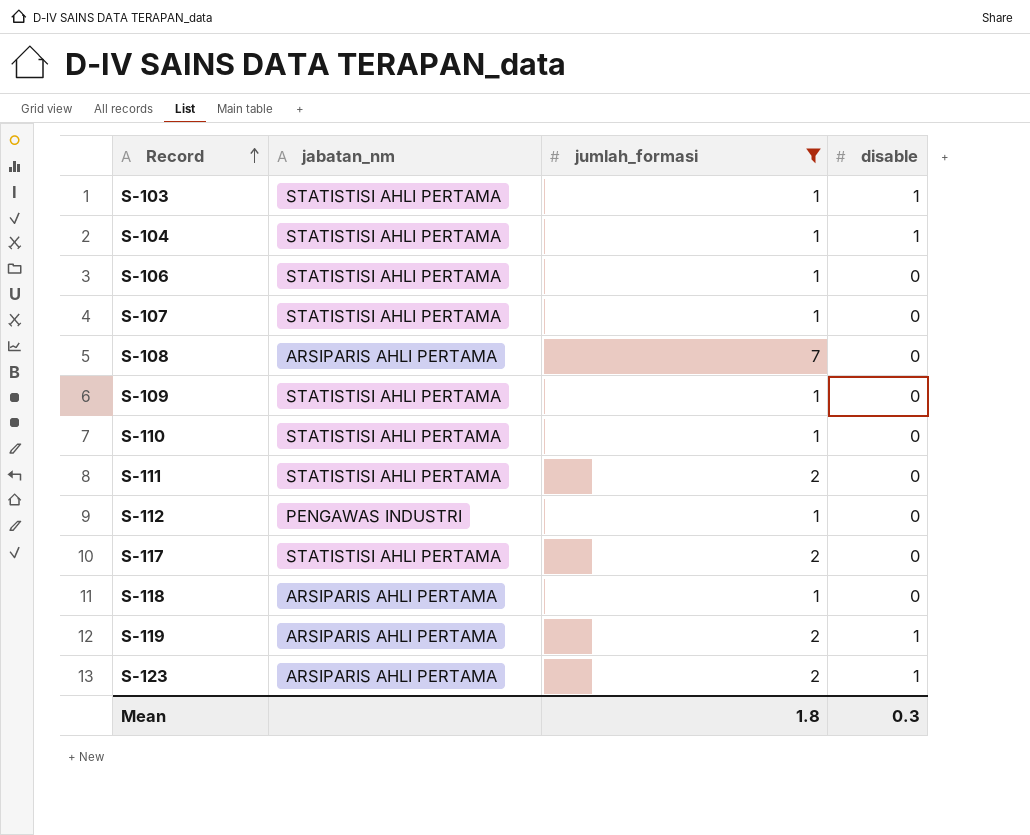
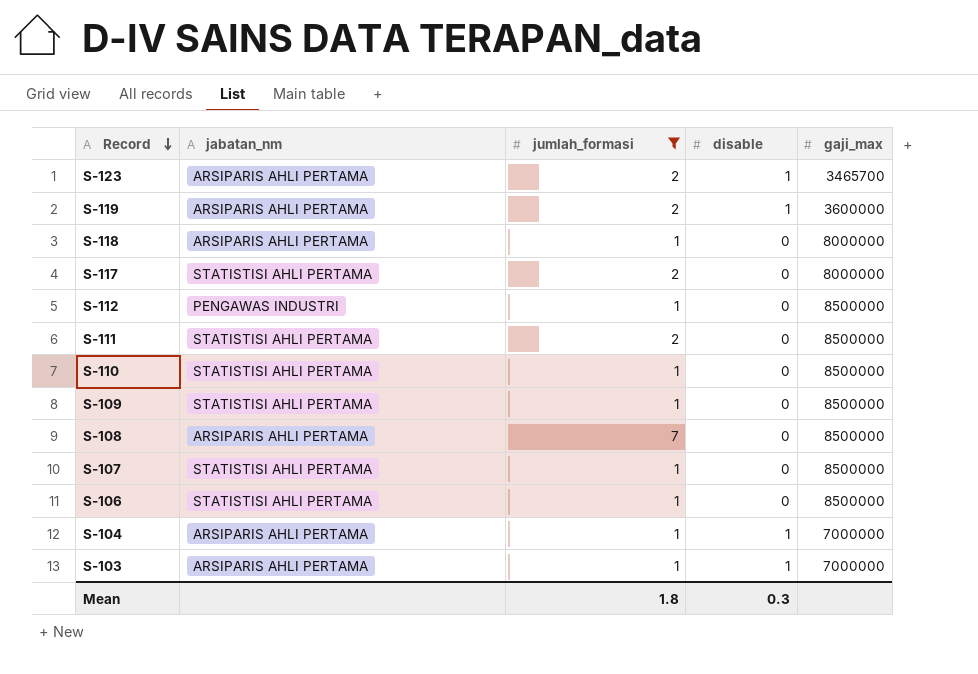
row order: Record ascending -> Record descending
column gaji_max | position: none -> 5
S-104 | jabatan_nm: STATISTISI AHLI PERTAMA -> ARSIPARIS AHLI PERTAMA
S-103 | jabatan_nm: STATISTISI AHLI PERTAMA -> ARSIPARIS AHLI PERTAMA

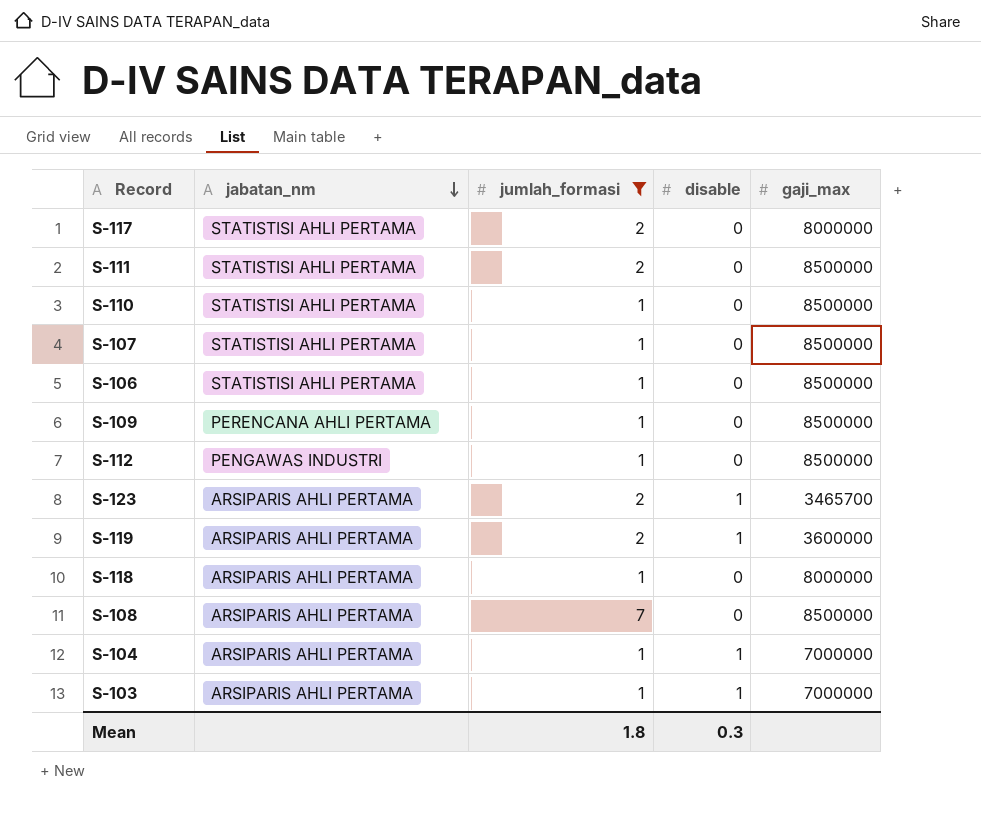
row order: Record descending -> jabatan_nm descending
S-109 | jabatan_nm: STATISTISI AHLI PERTAMA -> PERENCANA AHLI PERTAMA

